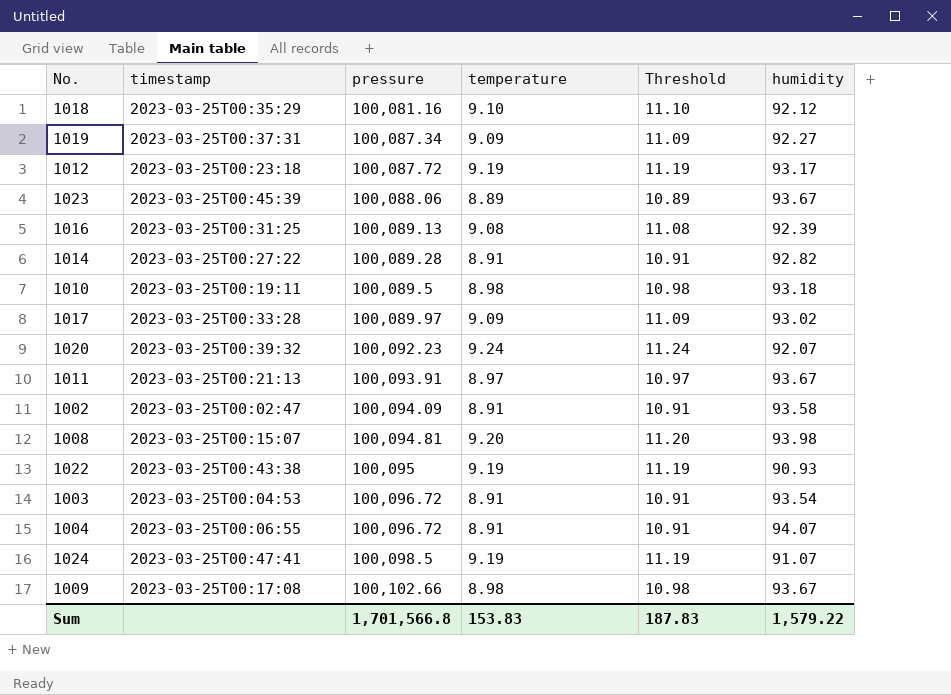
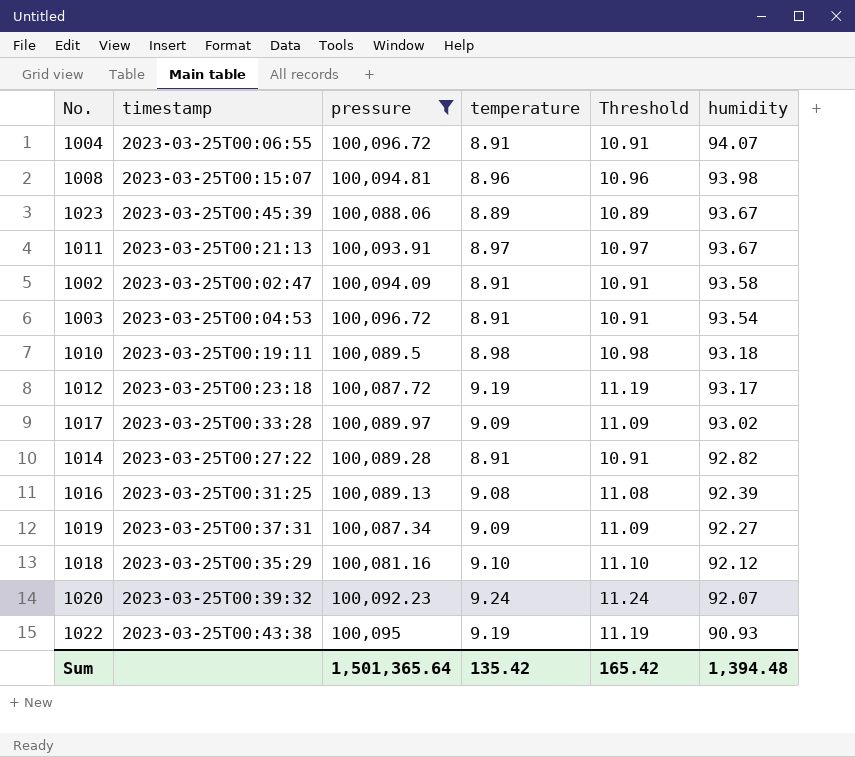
filter: none -> pressure <= 100,096.72
row order: pressure ascending -> humidity descending
1008 | temperature: 9.20 -> 8.96
1008 | Threshold: 11.20 -> 10.96
Sum | pressure: 1,701,566.8 -> 1,501,365.64
Sum | temperature: 153.83 -> 135.42
Sum | Threshold: 187.83 -> 165.42
Sum | humidity: 1,579.22 -> 1,394.48

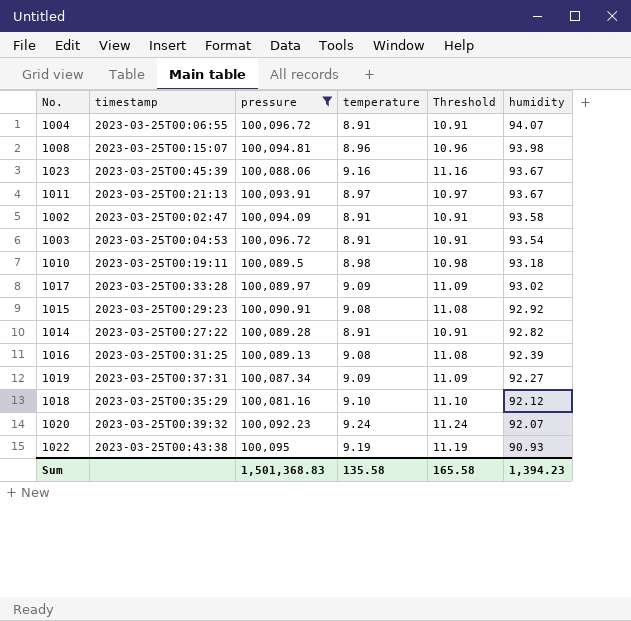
row 1012: 2023-03-25T00:23:18 | 100,087.72 | 9.19 | 11.19 | 93.17 -> none
1023 | temperature: 8.89 -> 9.16
1023 | Threshold: 10.89 -> 11.16
row 1015: none -> 2023-03-25T00:29:23 | 100,090.91 | 9.08 | 11.08 | 92.92
Sum | pressure: 1,501,365.64 -> 1,501,368.83
Sum | temperature: 135.42 -> 135.58
Sum | Threshold: 165.42 -> 165.58
Sum | humidity: 1,394.48 -> 1,394.23

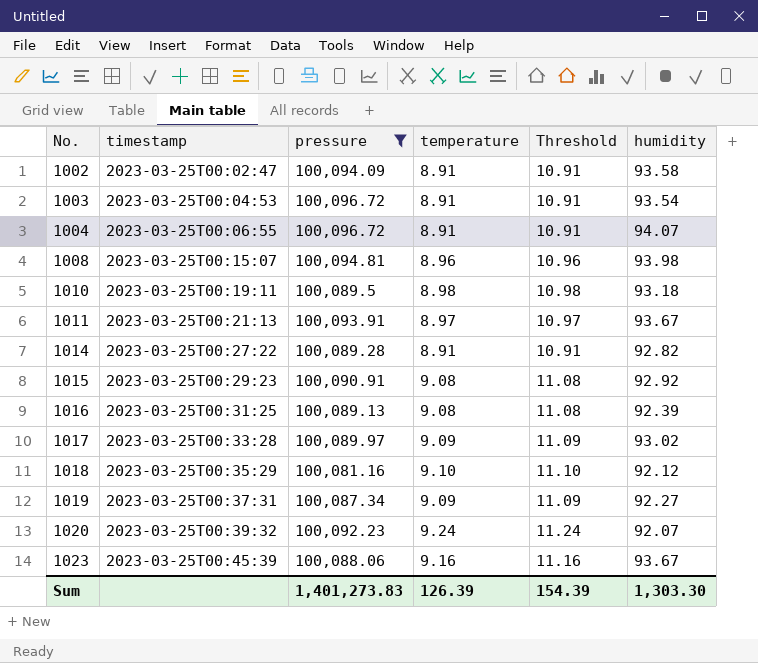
row order: humidity descending -> No. ascending
row 1022: 2023-03-25T00:43:38 | 100,095 | 9.19 | 11.19 | 90.93 -> none
Sum | pressure: 1,501,368.83 -> 1,401,273.83
Sum | temperature: 135.58 -> 126.39
Sum | Threshold: 165.58 -> 154.39
Sum | humidity: 1,394.23 -> 1,303.30

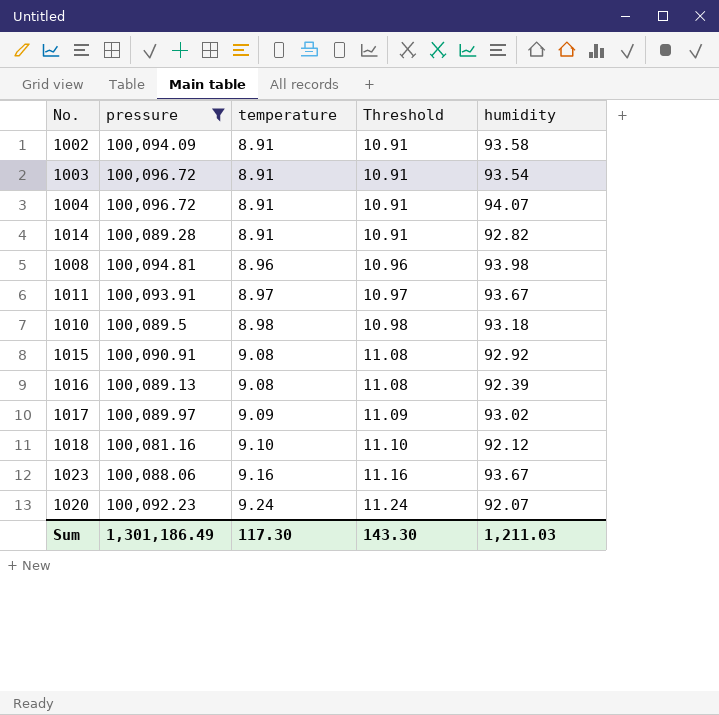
row order: No. ascending -> temperature ascending
column timestamp | position: 2 -> none
row 1019: 2023-03-25T00:37:31 | 100,087.34 | 9.09 | 11.09 | 92.27 -> none
Sum | pressure: 1,401,273.83 -> 1,301,186.49
Sum | temperature: 126.39 -> 117.30
Sum | Threshold: 154.39 -> 143.30
Sum | humidity: 1,303.30 -> 1,211.03

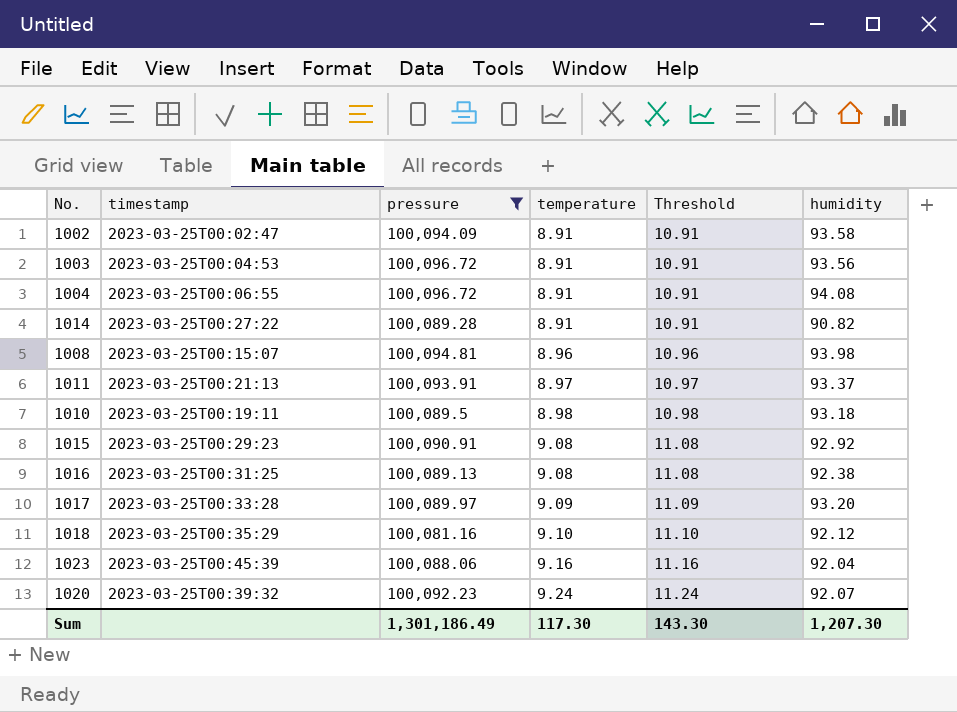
column timestamp | position: none -> 2
1003 | humidity: 93.54 -> 93.56
1004 | humidity: 94.07 -> 94.08
1014 | humidity: 92.82 -> 90.82
1011 | humidity: 93.67 -> 93.37
1016 | humidity: 92.39 -> 92.38
1017 | humidity: 93.02 -> 93.20
1023 | humidity: 93.67 -> 92.04
Sum | humidity: 1,211.03 -> 1,207.30

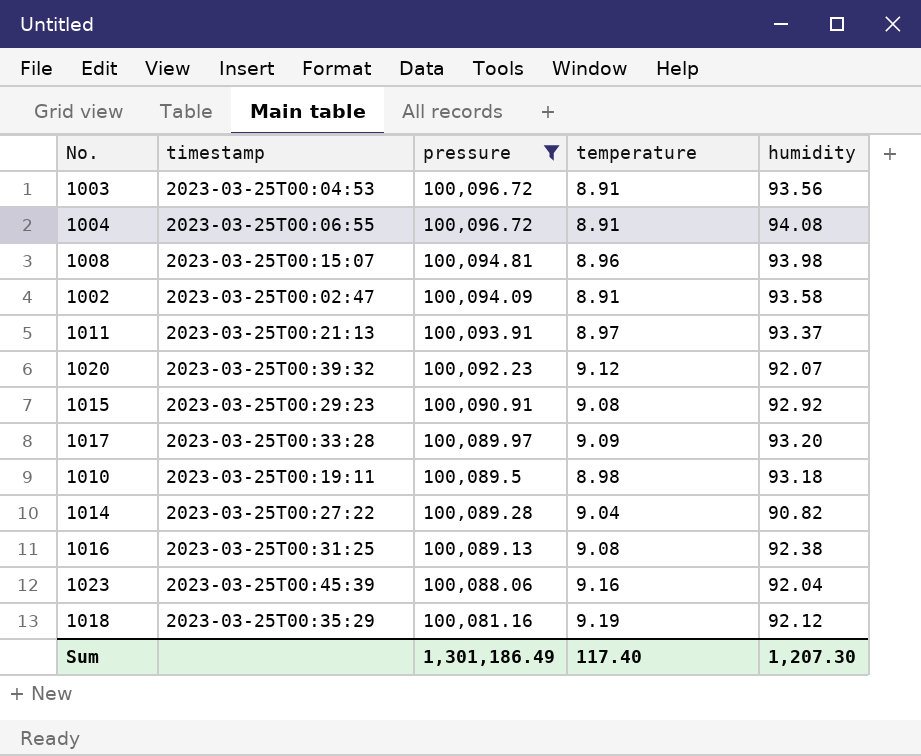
row order: temperature ascending -> pressure descending
column Threshold | formula: [temperature] + 2 -> none
1020 | temperature: 9.24 -> 9.12
1014 | temperature: 8.91 -> 9.04
1018 | temperature: 9.10 -> 9.19
Sum | temperature: 117.30 -> 117.40

